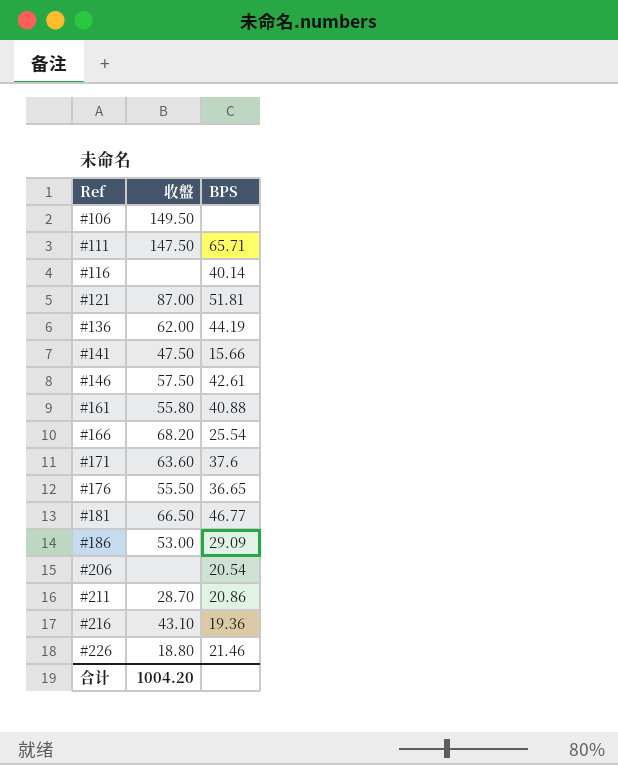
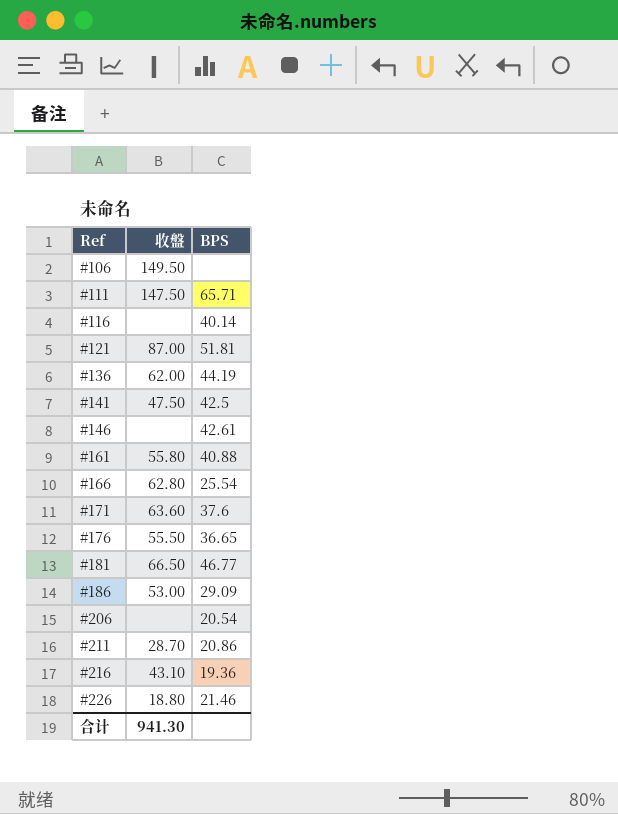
#141 | BPS: 15.66 -> 42.5
#146 | 收盤: 57.50 -> none
#166 | 收盤: 68.20 -> 62.80
合计 | 收盤: 1004.20 -> 941.30

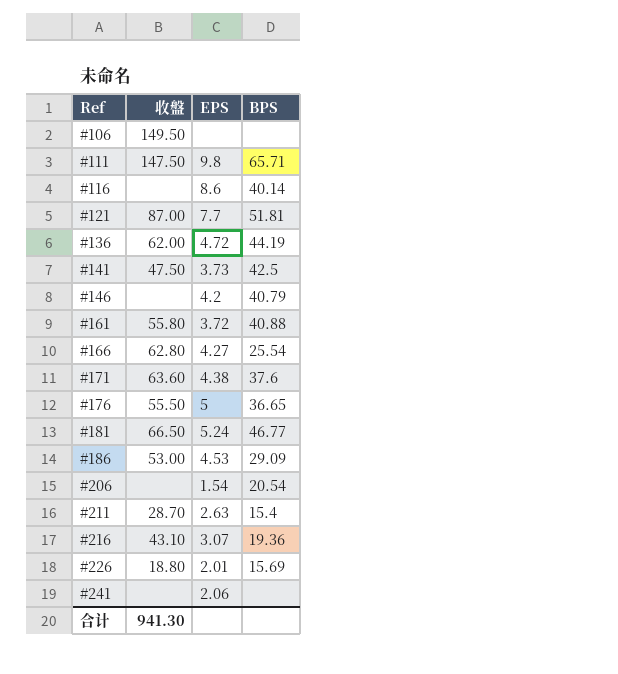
column EPS | position: none -> 3
#146 | BPS: 42.61 -> 40.79
#211 | BPS: 20.86 -> 15.4
#226 | BPS: 21.46 -> 15.69
row #241: none -> none | 2.06 | none

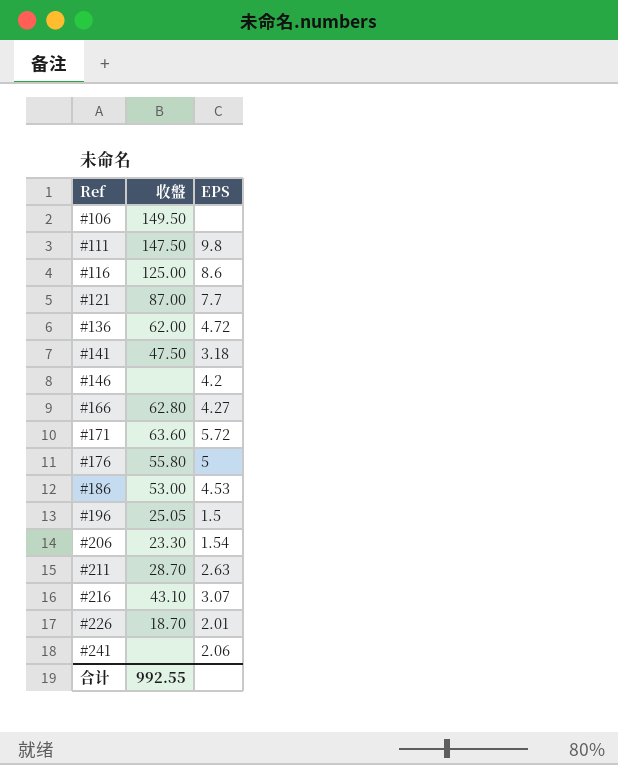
column BPS | position: 4 -> none
row #161: 55.80 | 3.72 | 40.88 -> none
row #181: 66.50 | 5.24 | 46.77 -> none
#116 | 收盤: none -> 125.00
#141 | EPS: 3.73 -> 3.18
#171 | EPS: 4.38 -> 5.72
#176 | 收盤: 55.50 -> 55.80
row #196: none -> 25.05 | 1.5
#206 | 收盤: none -> 23.30
#226 | 收盤: 18.80 -> 18.70
合计 | 收盤: 941.30 -> 992.55

